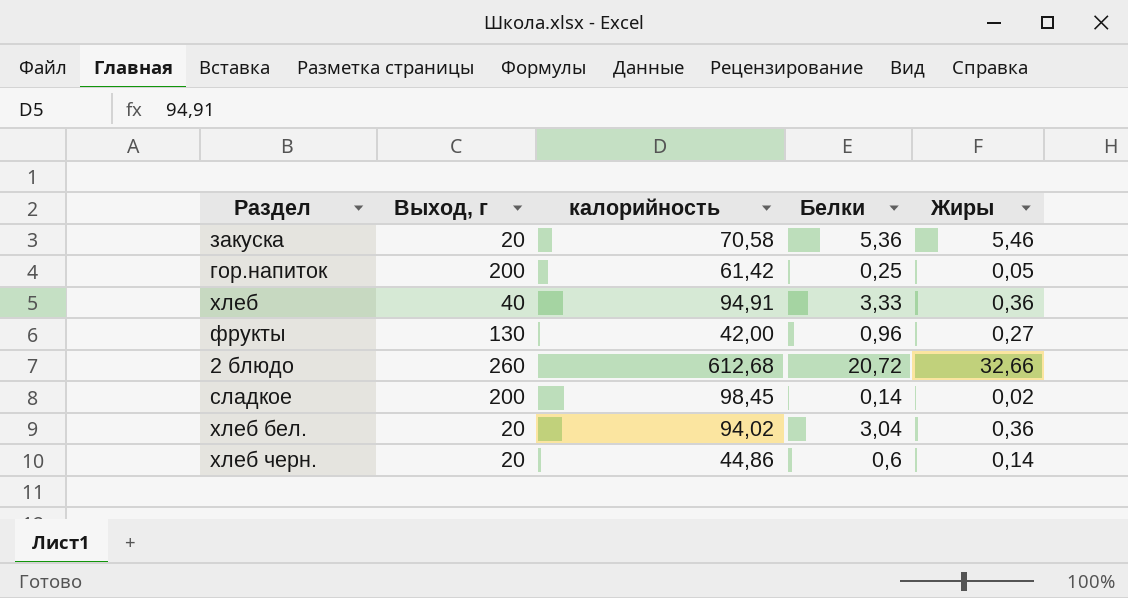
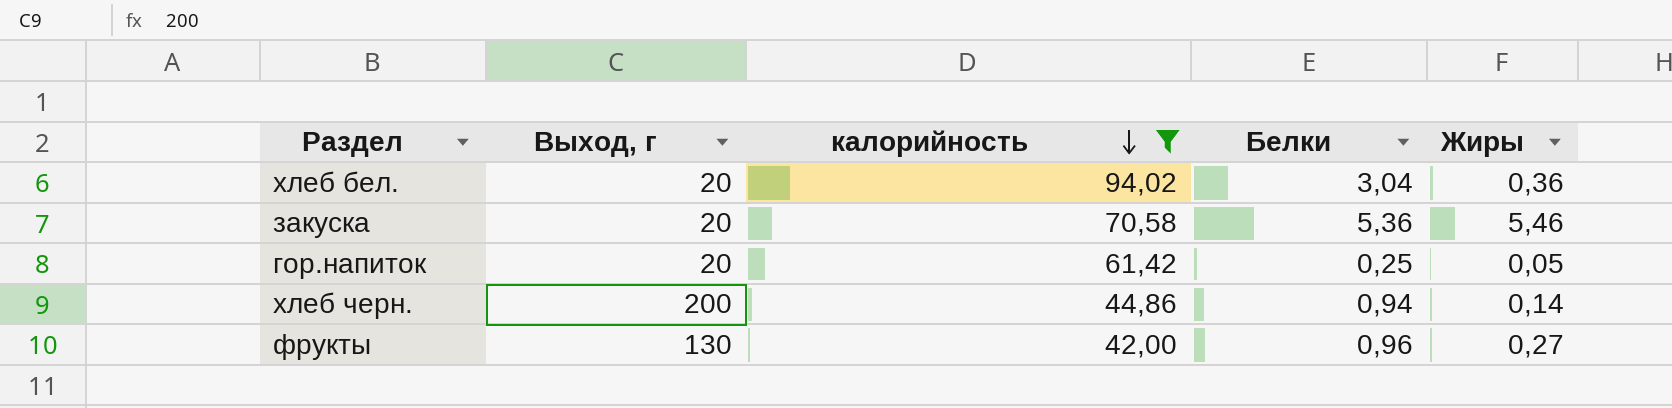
filter: none -> калорийность <= 94,02
row order: none -> калорийность descending
гор.напиток | Выход, г: 200 -> 20
хлеб черн. | Выход, г: 20 -> 200
хлеб черн. | Белки: 0,6 -> 0,94

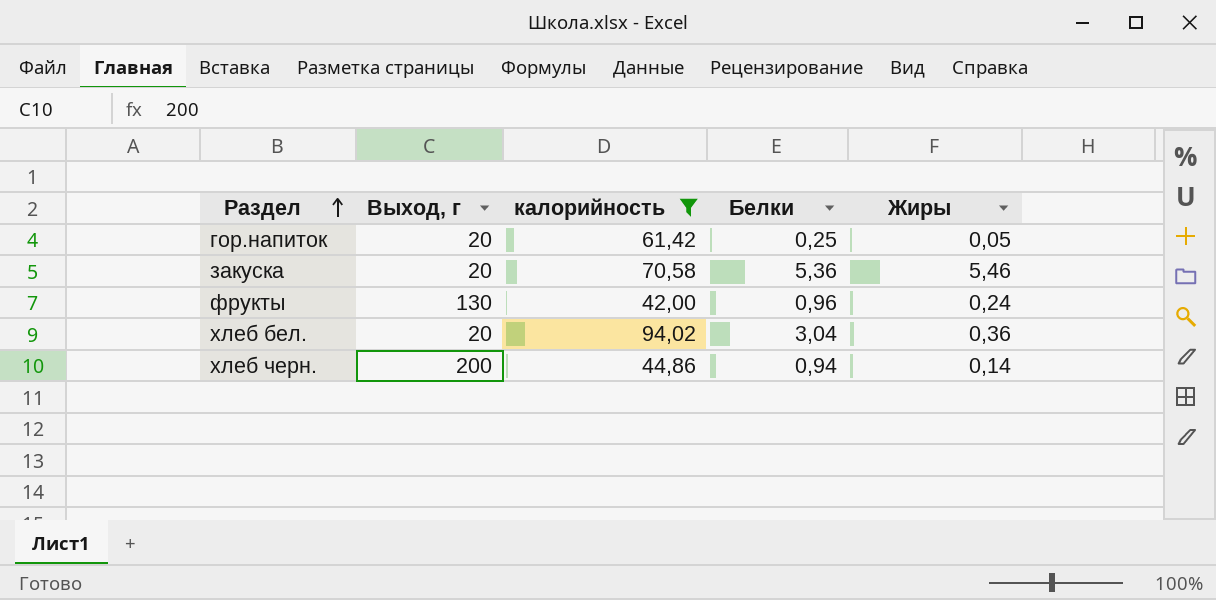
row order: калорийность descending -> Раздел ascending
фрукты | Жиры: 0,27 -> 0,24

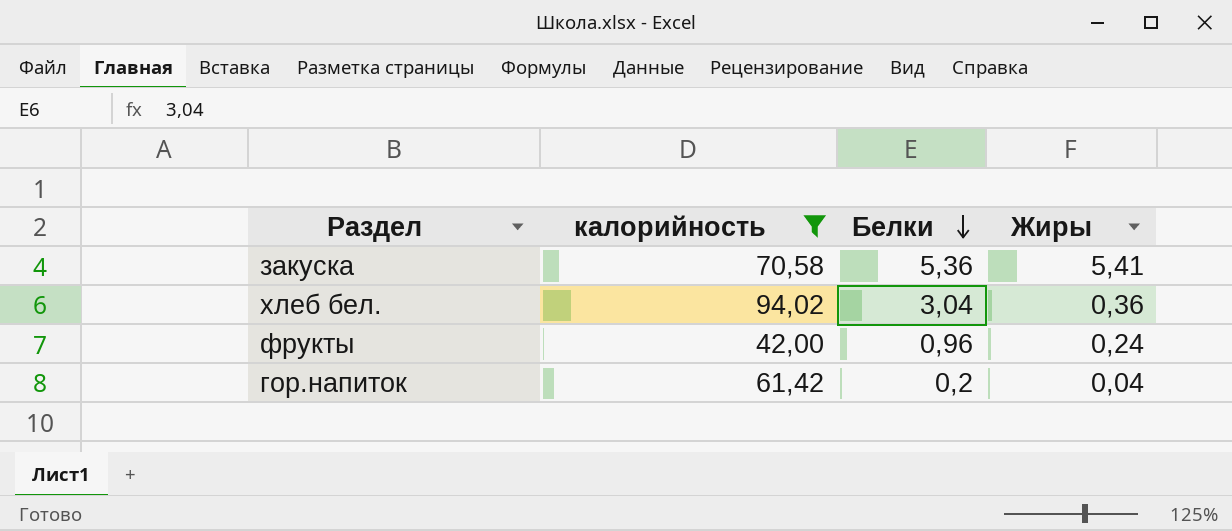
row order: Раздел ascending -> Белки descending
column Выход, г | position: 2 -> none
row хлеб черн.: 200 | 44,86 | 0,94 | 0,14 -> none
закуска | Жиры: 5,46 -> 5,41
гор.напиток | Белки: 0,25 -> 0,2
гор.напиток | Жиры: 0,05 -> 0,04

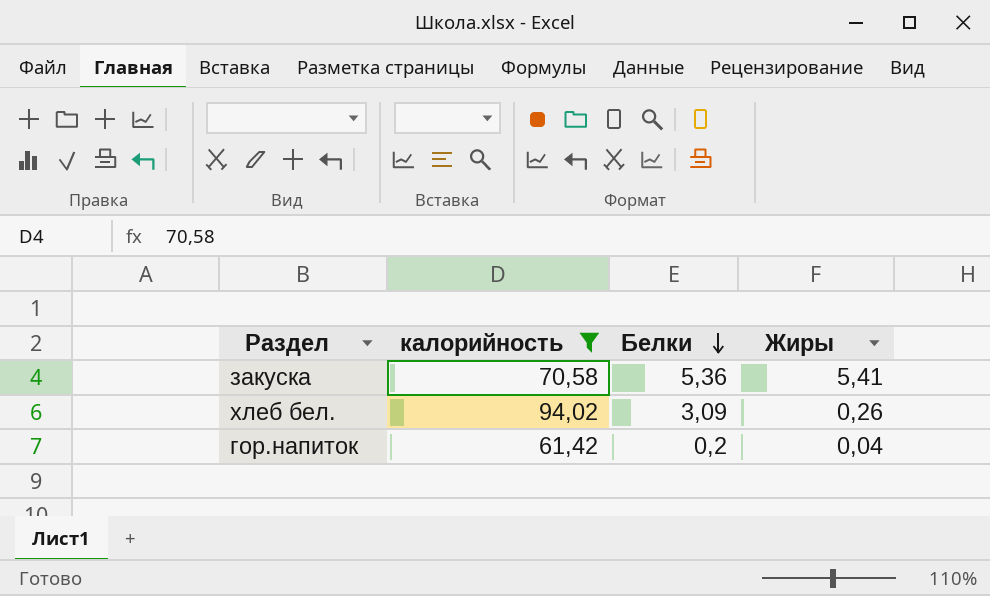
row фрукты: 42,00 | 0,96 | 0,24 -> none
хлеб бел. | Белки: 3,04 -> 3,09
хлеб бел. | Жиры: 0,36 -> 0,26

